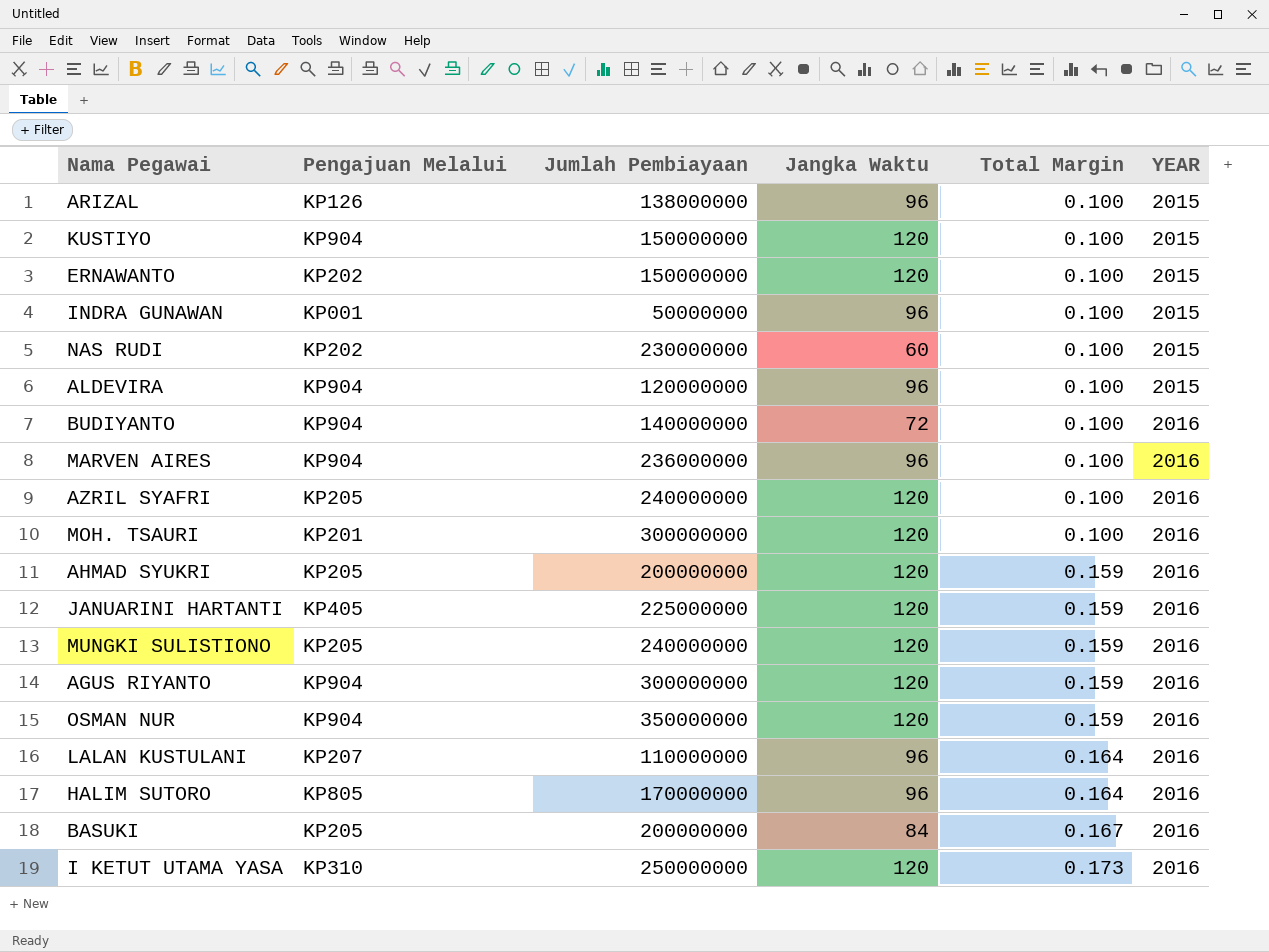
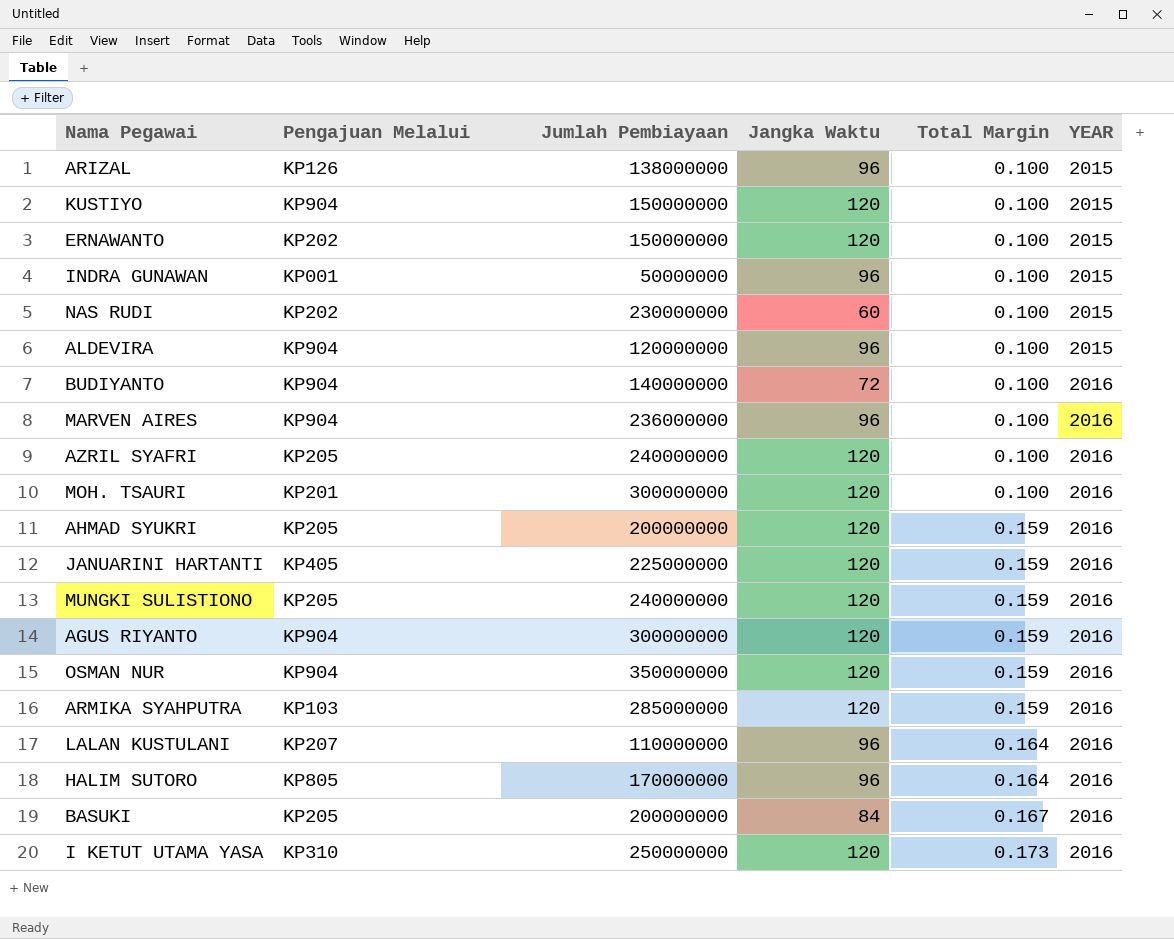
row ARMIKA SYAHPUTRA: none -> KP103 | 285000000 | 120 | 0.159 | 2016

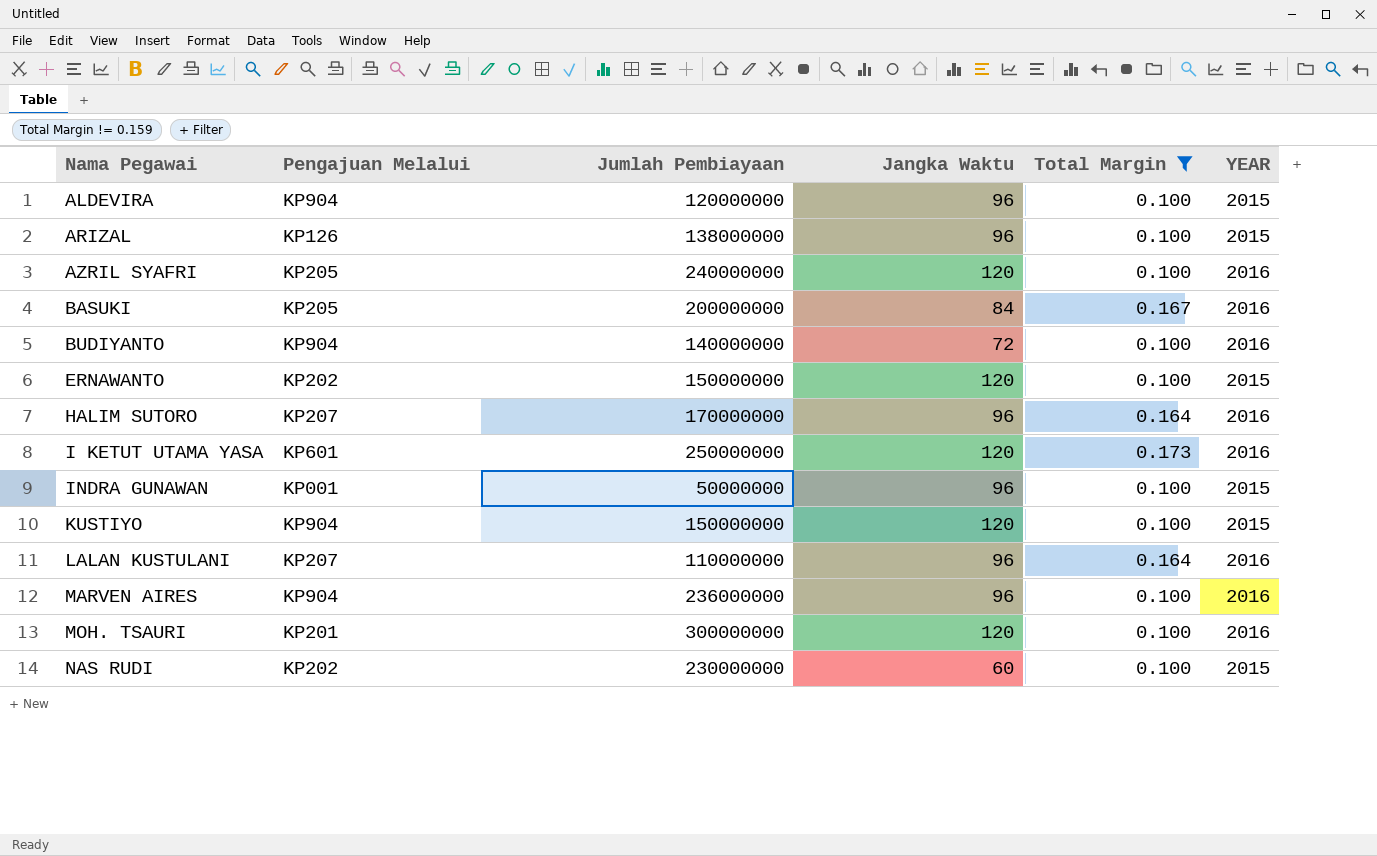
filter: none -> Total Margin != 0.159
row order: Total Margin ascending -> Nama Pegawai ascending
HALIM SUTORO | Pengajuan Melalui: KP805 -> KP207
I KETUT UTAMA YASA | Pengajuan Melalui: KP310 -> KP601

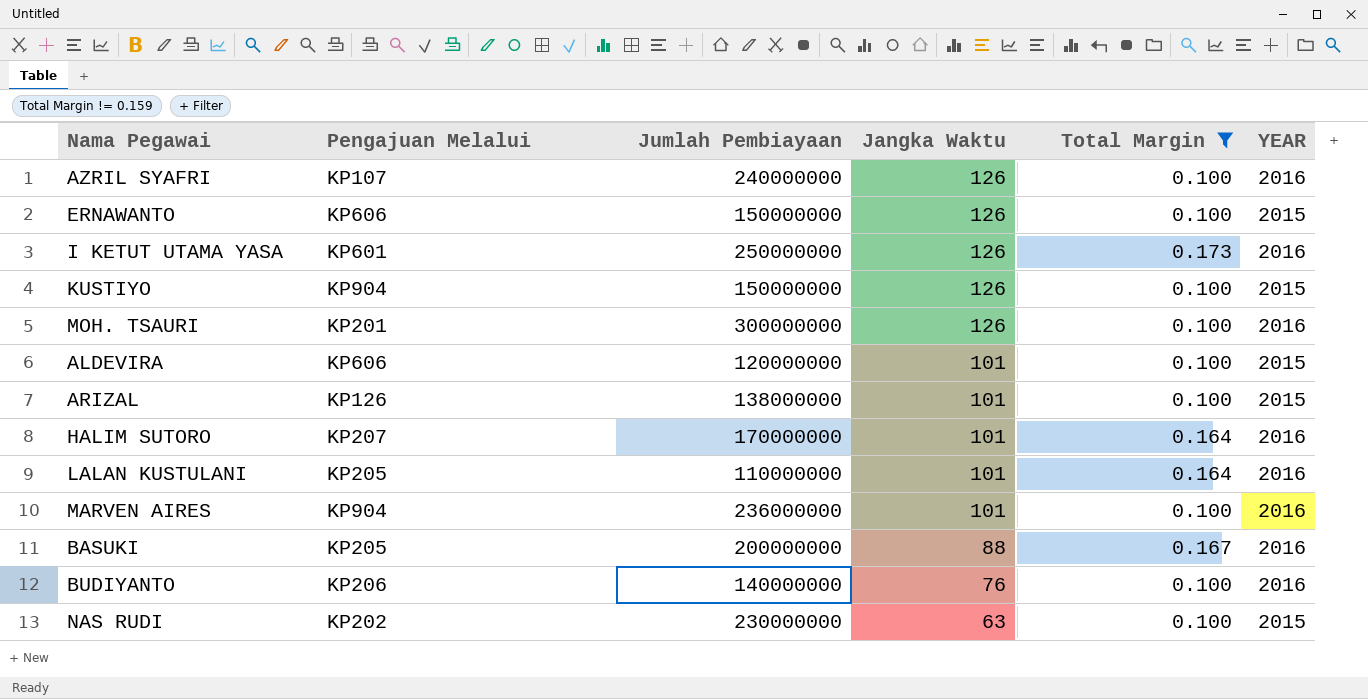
row order: Nama Pegawai ascending -> Jangka Waktu descending
row INDRA GUNAWAN: KP001 | 50000000 | 96 | 0.100 | 2015 -> none
AZRIL SYAFRI | Pengajuan Melalui: KP205 -> KP107
AZRIL SYAFRI | Jangka Waktu: 120 -> 126
ERNAWANTO | Pengajuan Melalui: KP202 -> KP606
ERNAWANTO | Jangka Waktu: 120 -> 126
I KETUT UTAMA YASA | Jangka Waktu: 120 -> 126
KUSTIYO | Jangka Waktu: 120 -> 126
MOH. TSAURI | Jangka Waktu: 120 -> 126
ALDEVIRA | Pengajuan Melalui: KP904 -> KP606
ALDEVIRA | Jangka Waktu: 96 -> 101
ARIZAL | Jangka Waktu: 96 -> 101
HALIM SUTORO | Jangka Waktu: 96 -> 101
LALAN KUSTULANI | Pengajuan Melalui: KP207 -> KP205
LALAN KUSTULANI | Jangka Waktu: 96 -> 101
MARVEN AIRES | Jangka Waktu: 96 -> 101
BASUKI | Jangka Waktu: 84 -> 88
BUDIYANTO | Pengajuan Melalui: KP904 -> KP206
BUDIYANTO | Jangka Waktu: 72 -> 76
NAS RUDI | Jangka Waktu: 60 -> 63

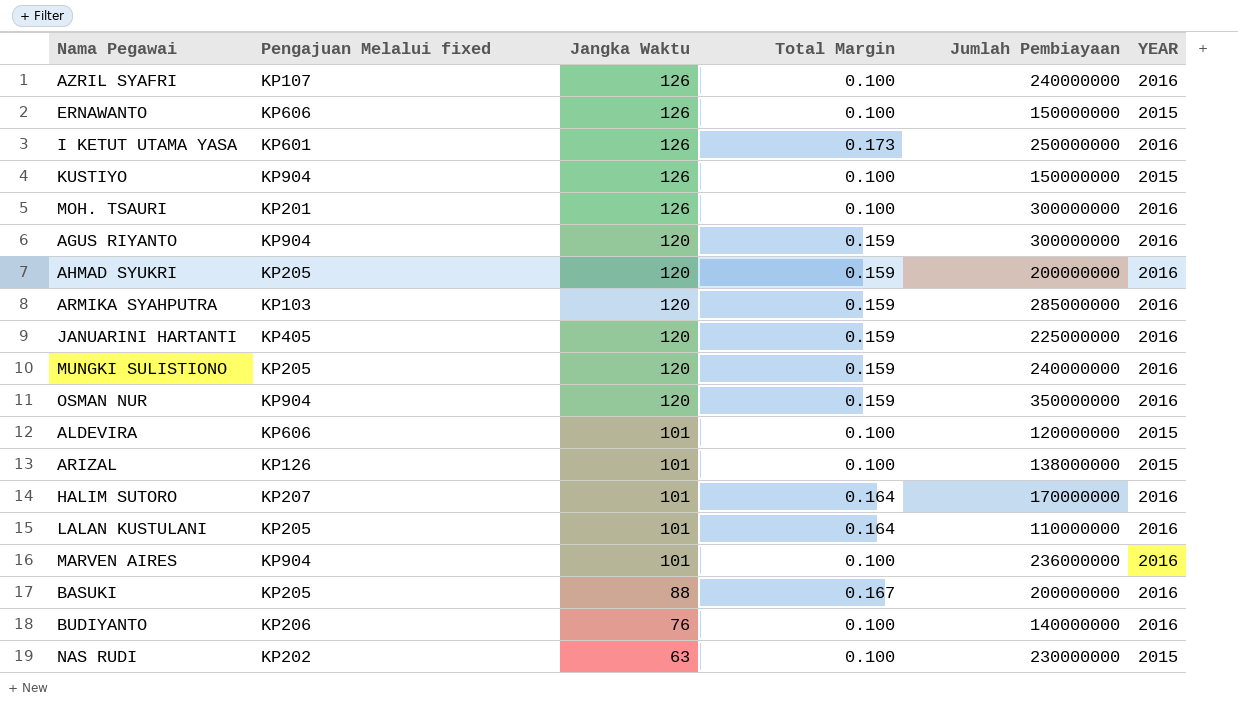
filter: Total Margin != 0.159 -> none
column name: Pengajuan Melalui -> Pengajuan Melalui fixed
column Jumlah Pembiayaan | position: 3 -> 5

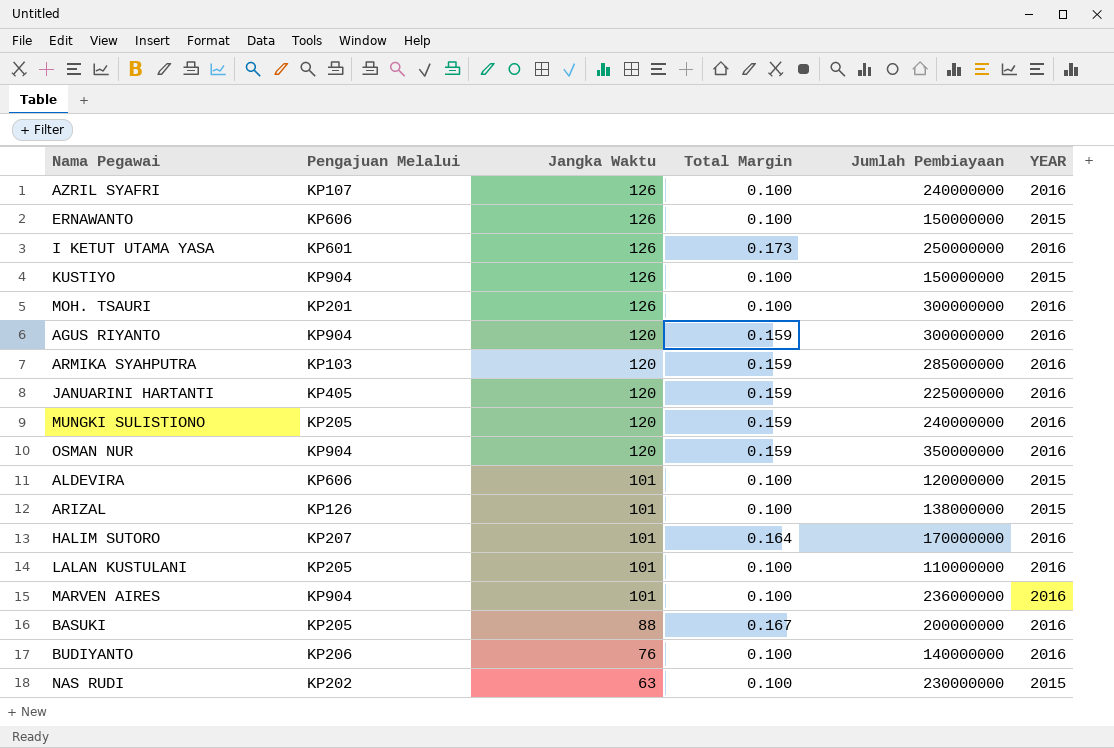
column name: Pengajuan Melalui fixed -> Pengajuan Melalui
row AHMAD SYUKRI: KP205 | 120 | 0.159 | 200000000 | 2016 -> none
LALAN KUSTULANI | Total Margin: 0.164 -> 0.100

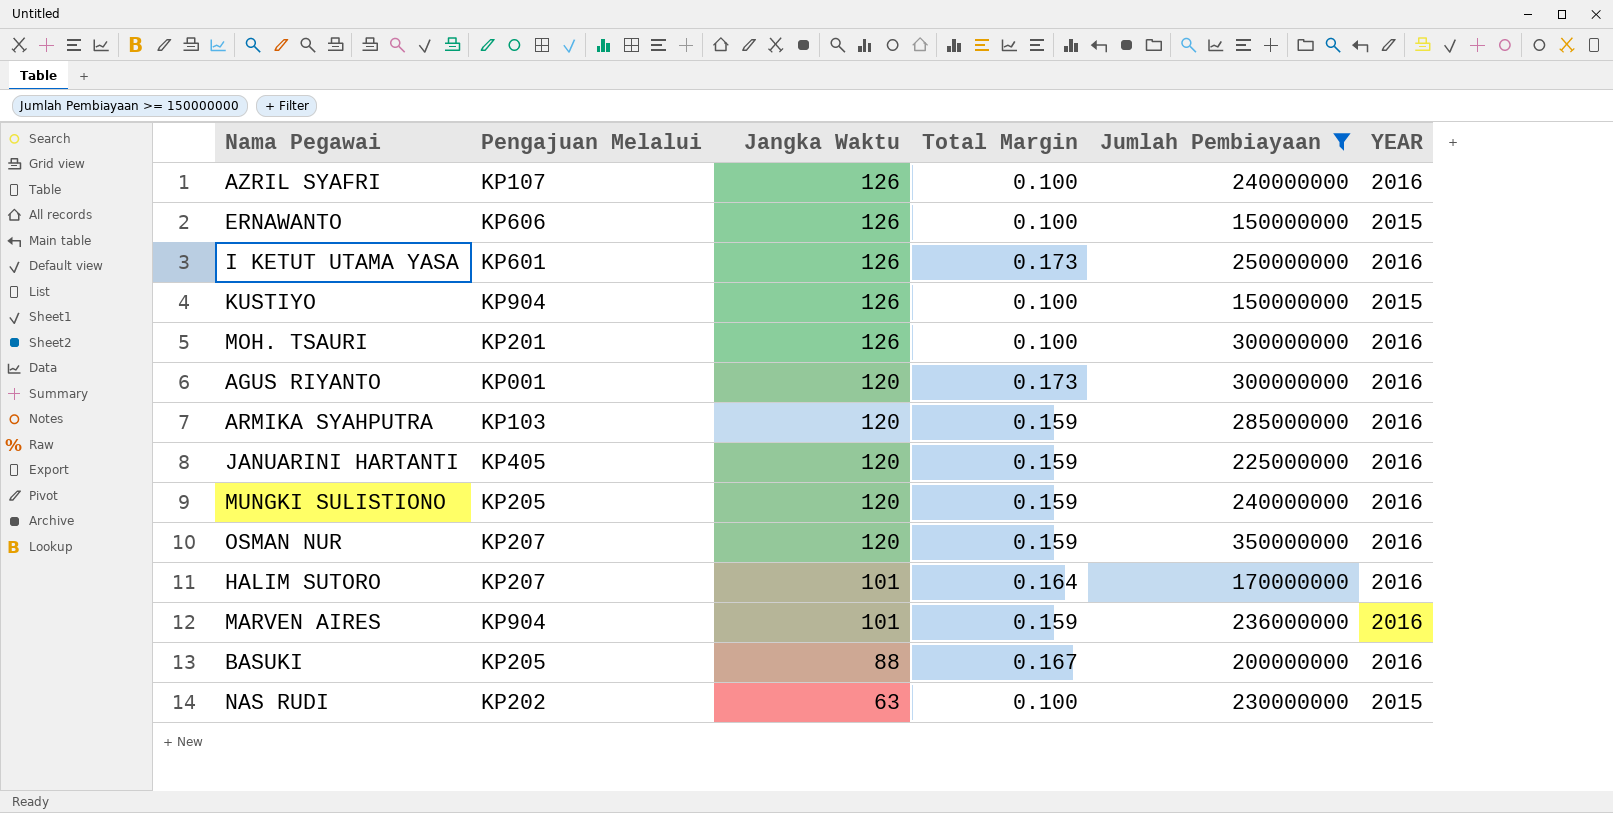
filter: none -> Jumlah Pembiayaan >= 150000000
AGUS RIYANTO | Pengajuan Melalui: KP904 -> KP001
AGUS RIYANTO | Total Margin: 0.159 -> 0.173
OSMAN NUR | Pengajuan Melalui: KP904 -> KP207
MARVEN AIRES | Total Margin: 0.100 -> 0.159

